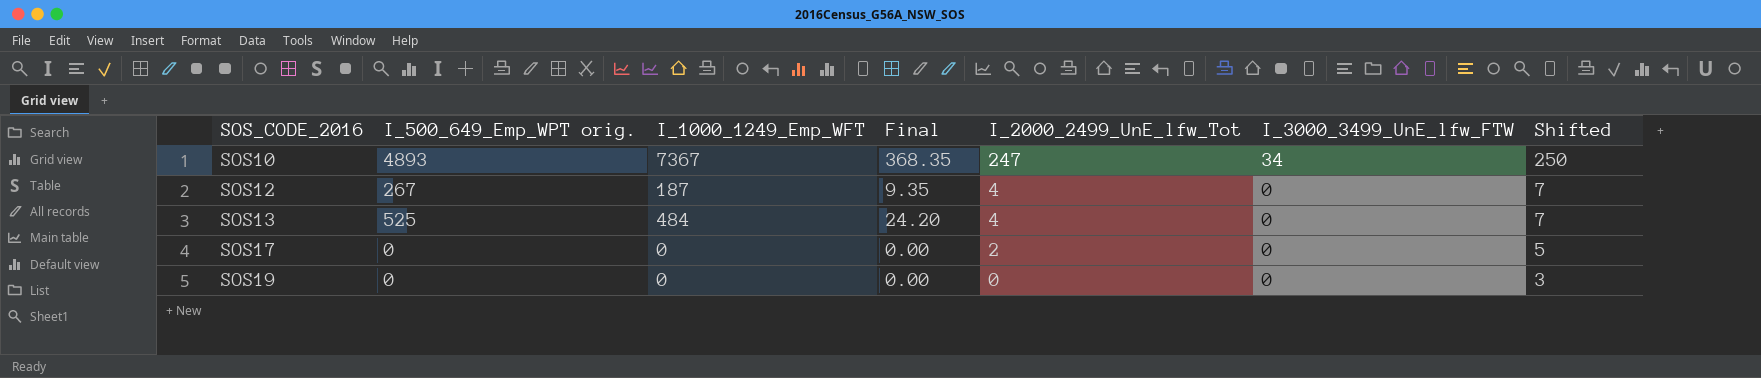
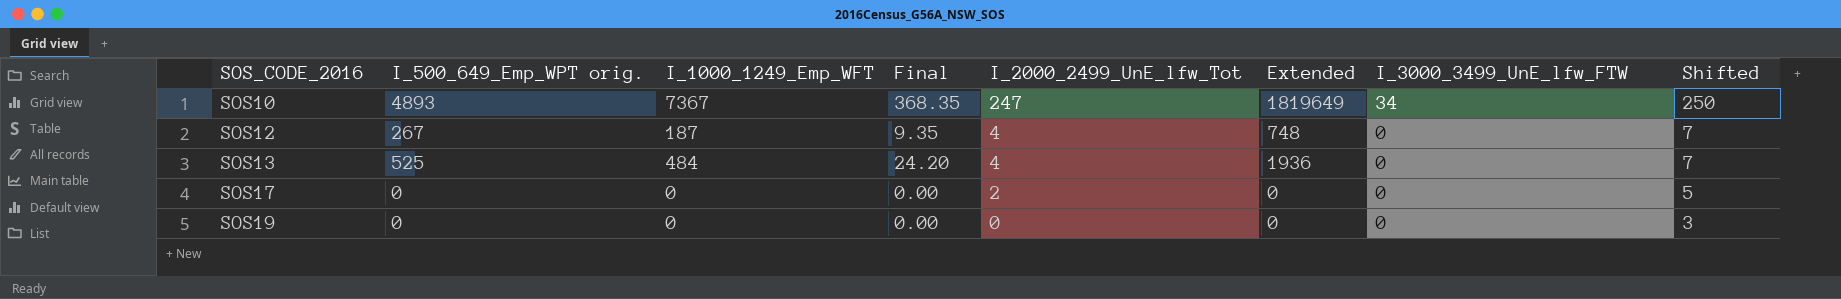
column Extended | formula: none -> [I_1000_1249_Emp_WFT] * [I_2000_2499_UnE_lfw_Tot]

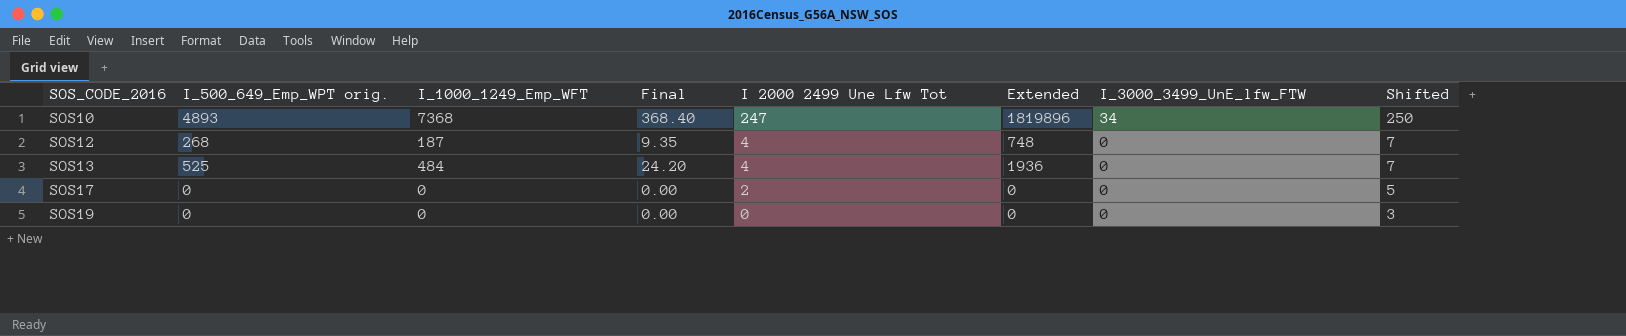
column name: I_2000_2499_UnE_lfw_Tot -> I 2000 2499 Une Lfw Tot
SOS10 | I_1000_1249_Emp_WFT: 7367 -> 7368
SOS10 | Final: 368.35 -> 368.40
SOS10 | Extended: 1819649 -> 1819896
SOS12 | I_500_649_Emp_WPT orig.: 267 -> 268

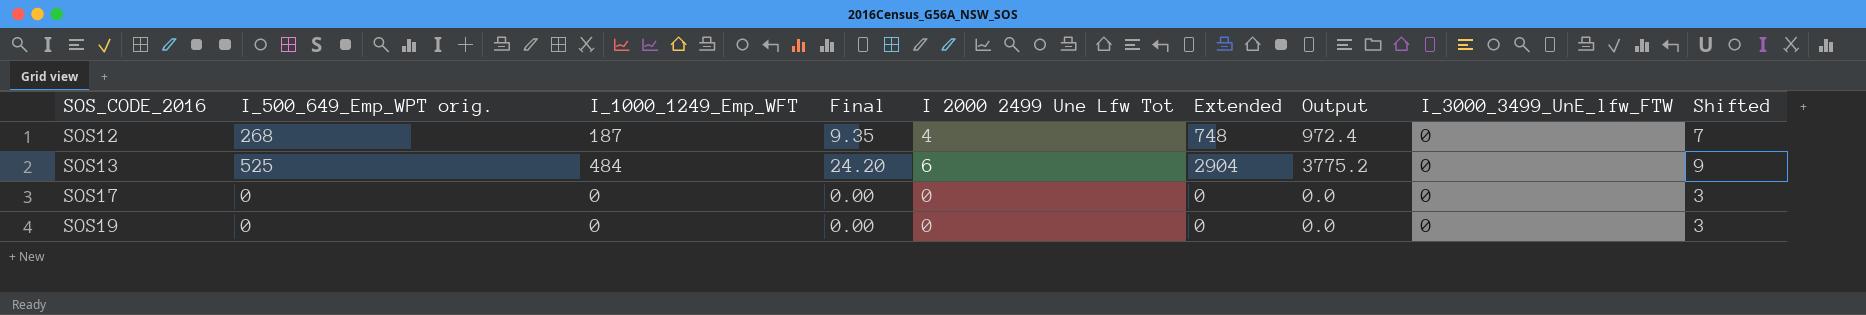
column Output | formula: none -> [Extended] * 1.3
row SOS10: 4893 | 7368 | 368.40 | 247 | 1819896 | 34 | 250 -> none
SOS13 | I 2000 2499 Une Lfw Tot: 4 -> 6
SOS13 | Extended: 1936 -> 2904
SOS13 | Shifted: 7 -> 9
SOS17 | I 2000 2499 Une Lfw Tot: 2 -> 0
SOS17 | Shifted: 5 -> 3

